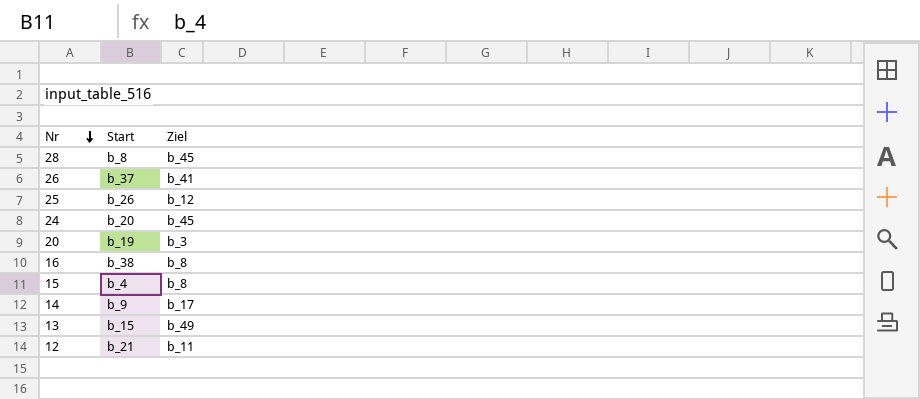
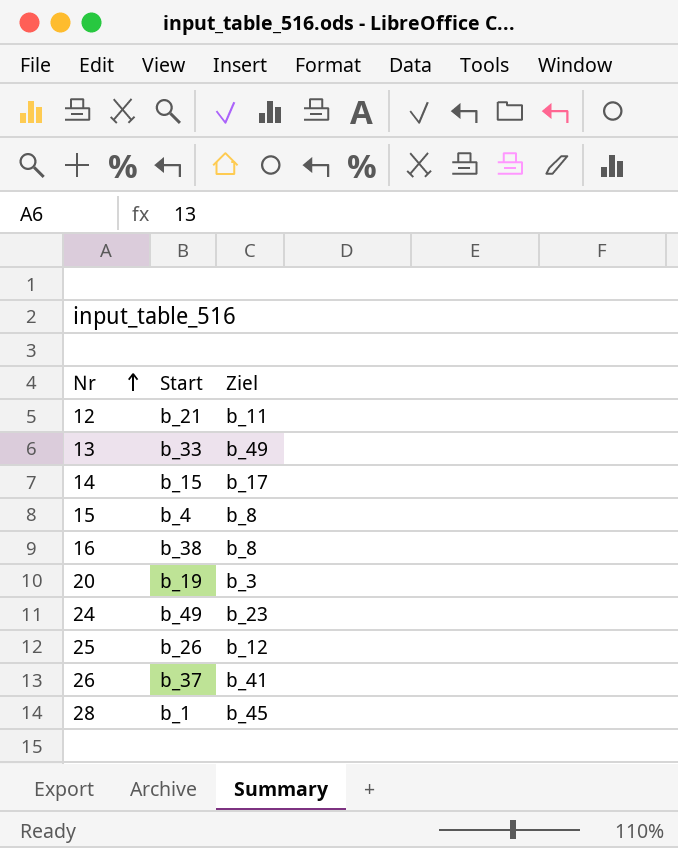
row order: Nr descending -> Nr ascending
13 | Start: b_15 -> b_33
14 | Start: b_9 -> b_15
24 | Start: b_20 -> b_49
24 | Ziel: b_45 -> b_23
28 | Start: b_8 -> b_1

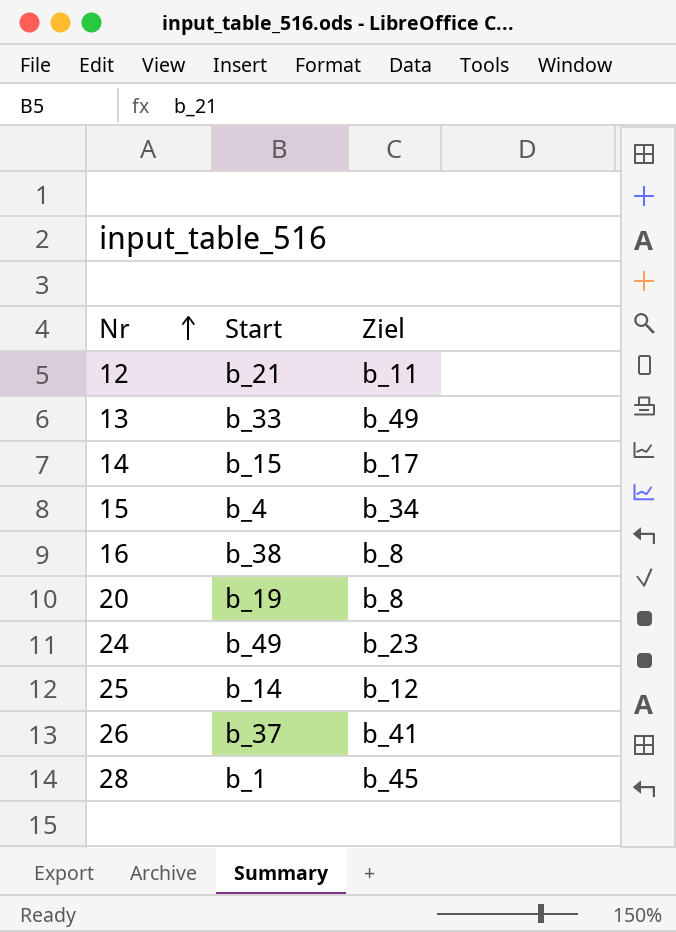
15 | Ziel: b_8 -> b_34
20 | Ziel: b_3 -> b_8
25 | Start: b_26 -> b_14

